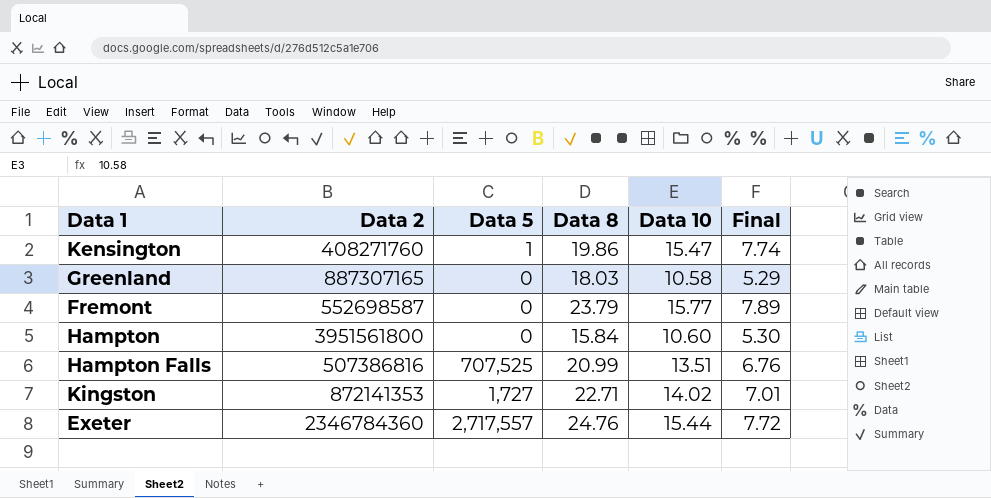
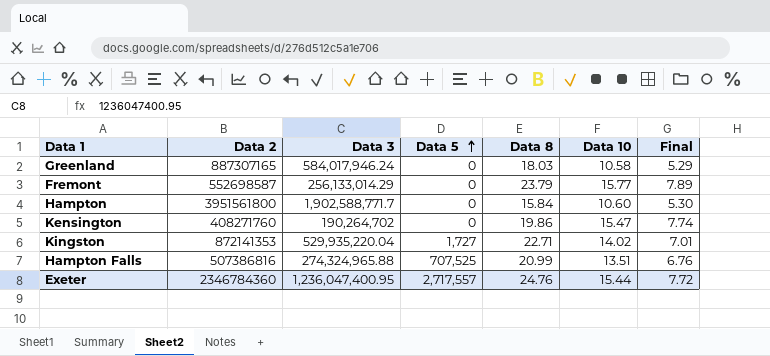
row order: none -> Data 5 ascending
column Data 3 | position: none -> 3
Kensington | Data 5: 1 -> 0

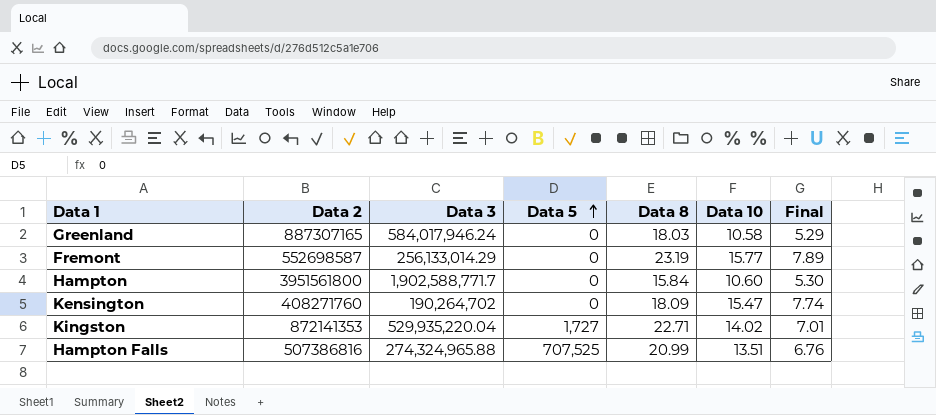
row Exeter: 2346784360 | 1,236,047,400.95 | 2,717,557 | 24.76 | 15.44 | 7.72 -> none
Fremont | Data 8: 23.79 -> 23.19
Kensington | Data 8: 19.86 -> 18.09

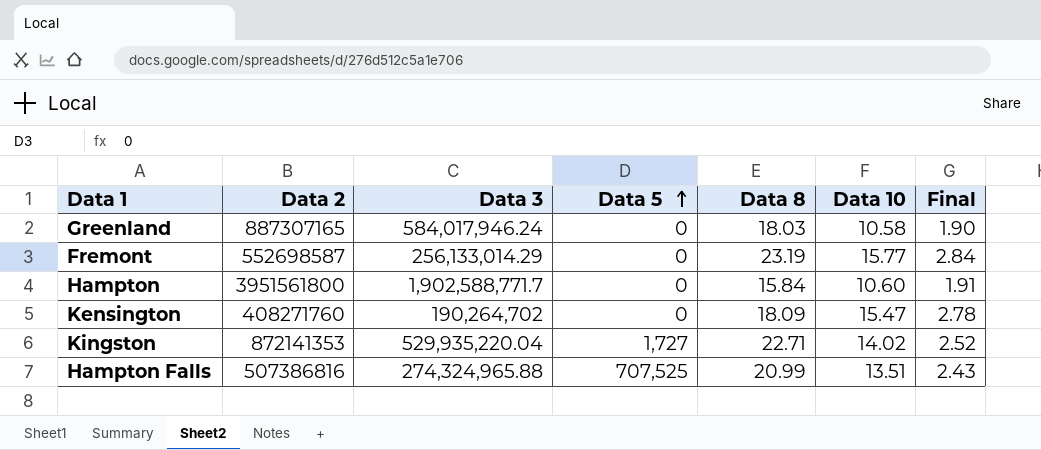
column Final | formula: [Data 10] * 0.5 -> [Data 10] * 0.18

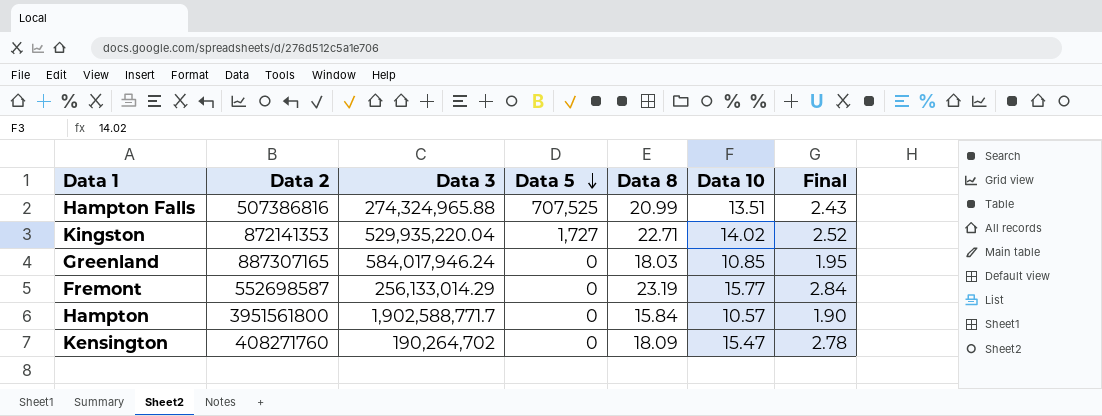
row order: Data 5 ascending -> Data 5 descending
Greenland | Data 10: 10.58 -> 10.85
Greenland | Final: 1.90 -> 1.95
Hampton | Data 10: 10.60 -> 10.57
Hampton | Final: 1.91 -> 1.90

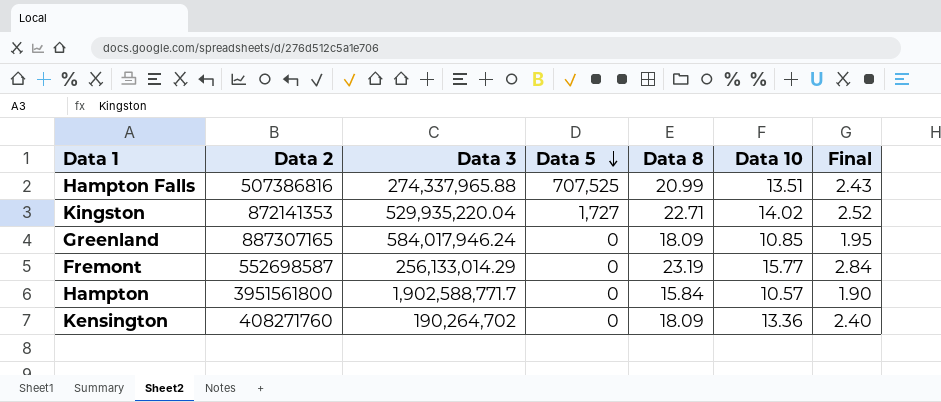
Hampton Falls | Data 3: 274,324,965.88 -> 274,337,965.88
Greenland | Data 8: 18.03 -> 18.09
Kensington | Data 10: 15.47 -> 13.36
Kensington | Final: 2.78 -> 2.40

